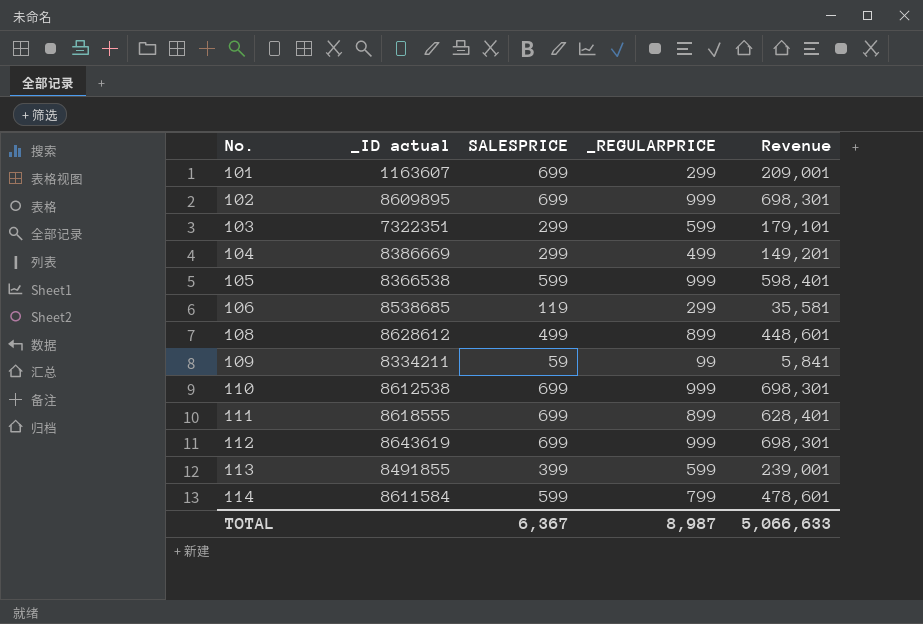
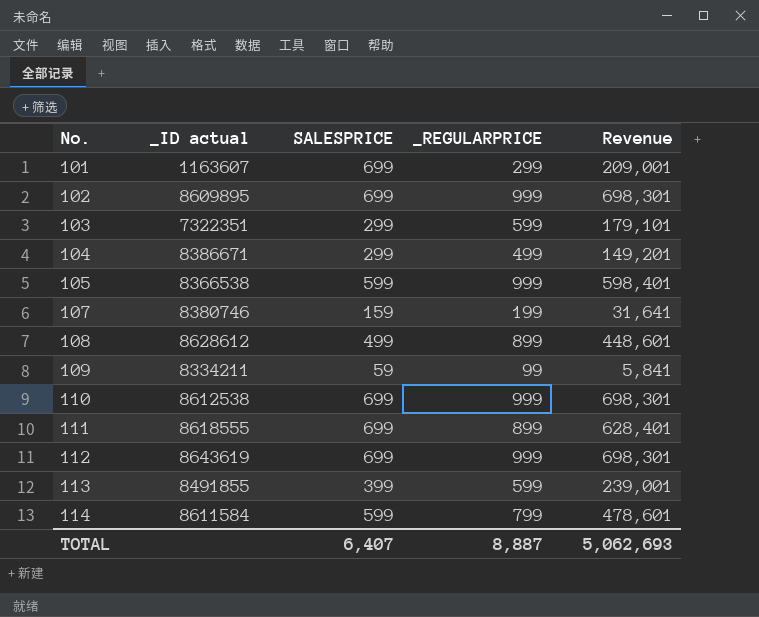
row 106: 8538685 | 119 | 299 | 35,581 -> none
104 | _ID actual: 8386669 -> 8386671
row 107: none -> 8380746 | 159 | 199 | 31,641
TOTAL | SALESPRICE: 6,367 -> 6,407
TOTAL | _REGULARPRICE: 8,987 -> 8,887
TOTAL | Revenue: 5,066,633 -> 5,062,693

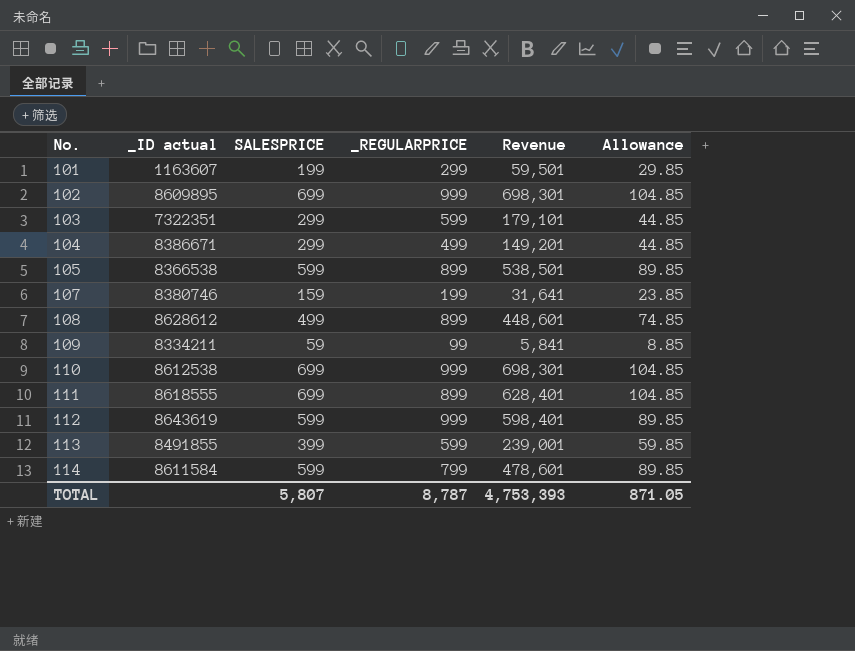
column Allowance | formula: none -> [SALESPRICE] * 0.15
101 | SALESPRICE: 699 -> 199
101 | Revenue: 209,001 -> 59,501
105 | _REGULARPRICE: 999 -> 899
105 | Revenue: 598,401 -> 538,501
112 | SALESPRICE: 699 -> 599
112 | Revenue: 698,301 -> 598,401
TOTAL | SALESPRICE: 6,407 -> 5,807
TOTAL | _REGULARPRICE: 8,887 -> 8,787
TOTAL | Revenue: 5,062,693 -> 4,753,393

